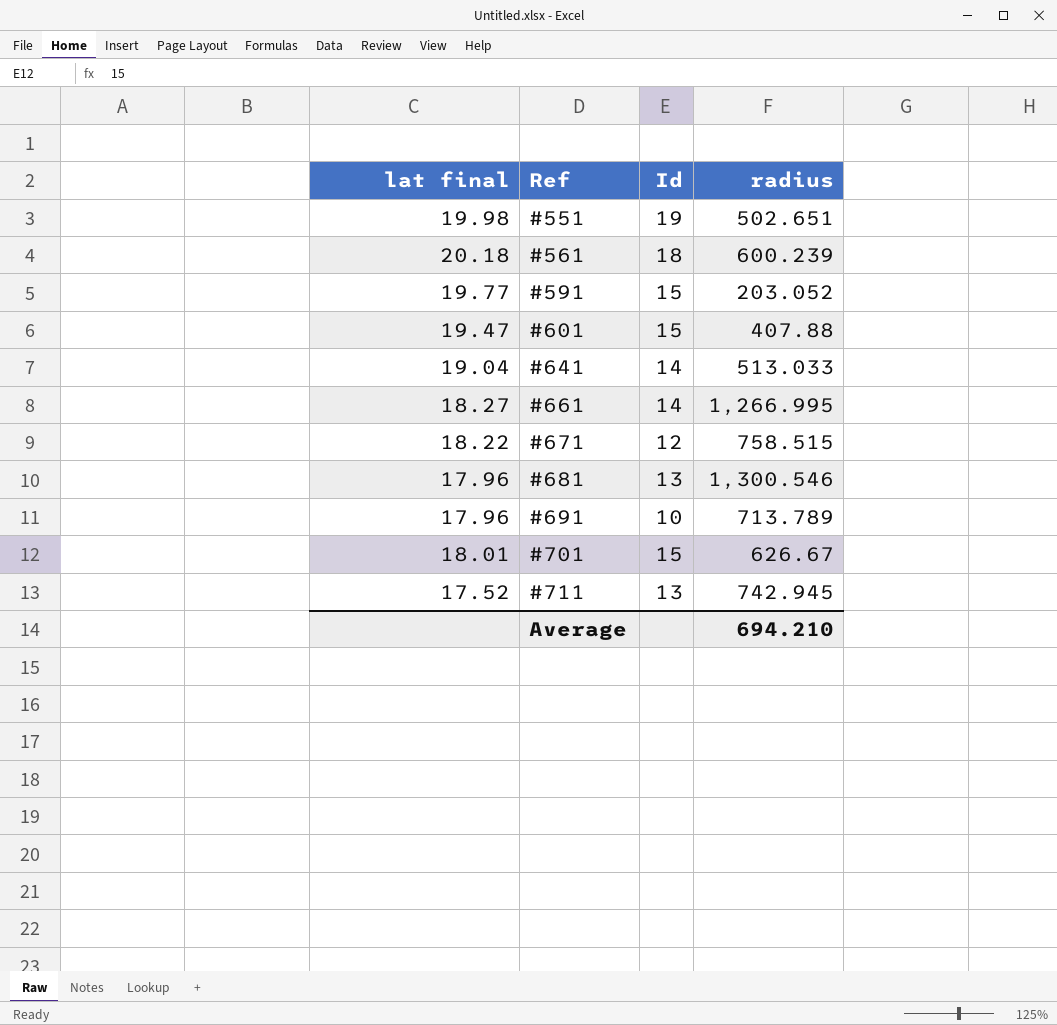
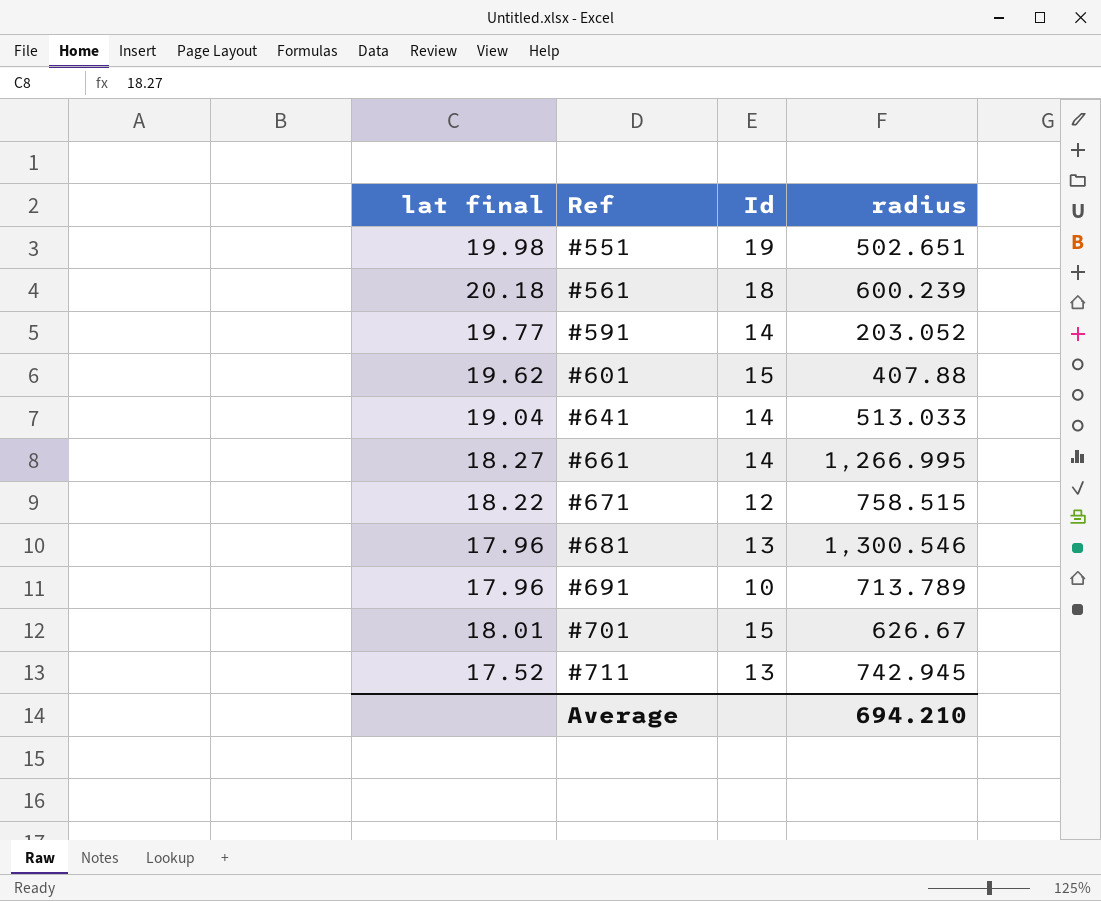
#591 | Id: 15 -> 14
#601 | lat final: 19.47 -> 19.62

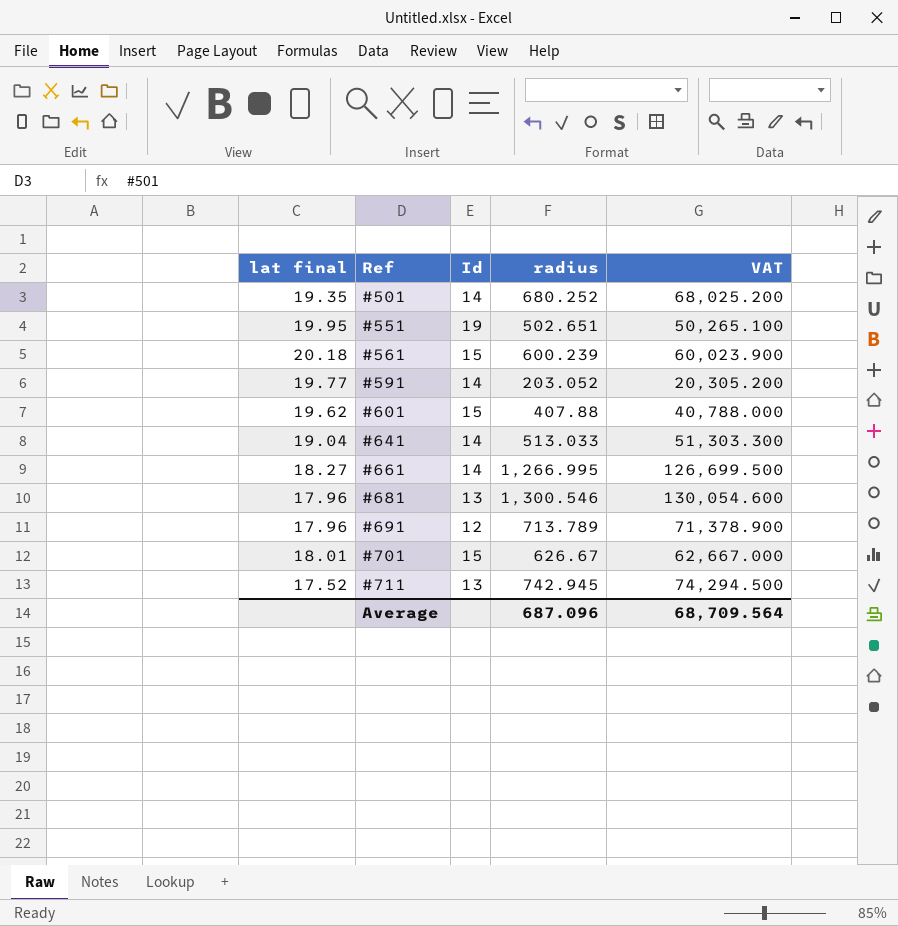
column VAT | formula: none -> [radius] * 100
row #671: 18.22 | 12 | 758.515 -> none
row #501: none -> 19.35 | 14 | 680.252 | 68,025.200
#551 | lat final: 19.98 -> 19.95
#561 | Id: 18 -> 15
#691 | Id: 10 -> 12
Average | radius: 694.210 -> 687.096

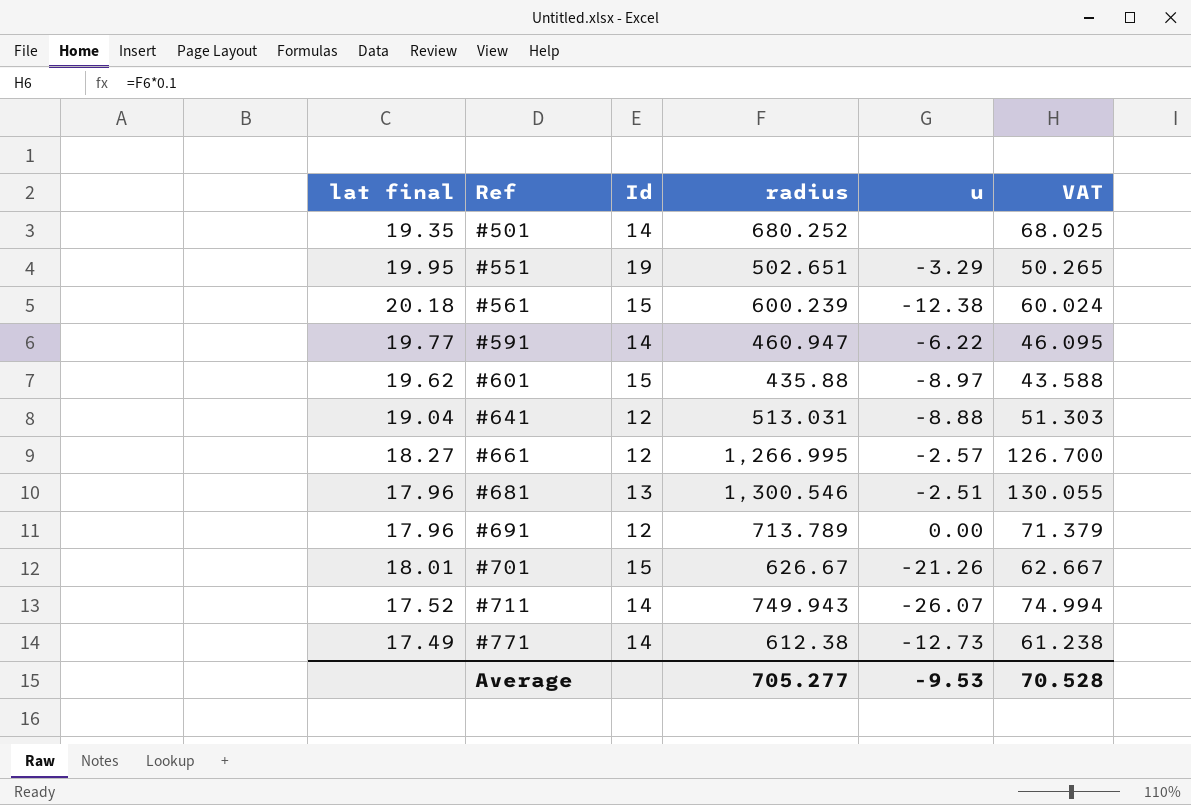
column u | position: none -> 5
column VAT | formula: [radius] * 100 -> [radius] * 0.1
#591 | radius: 203.052 -> 460.947
#601 | radius: 407.88 -> 435.88
#641 | Id: 14 -> 12
#641 | radius: 513.033 -> 513.031
#661 | Id: 14 -> 12
#711 | Id: 13 -> 14
#711 | radius: 742.945 -> 749.943
row #771: none -> 17.49 | 14 | 612.38 | -12.73 | 61.238
Average | radius: 687.096 -> 705.277
Average | VAT: 68,709.564 -> 70.528

